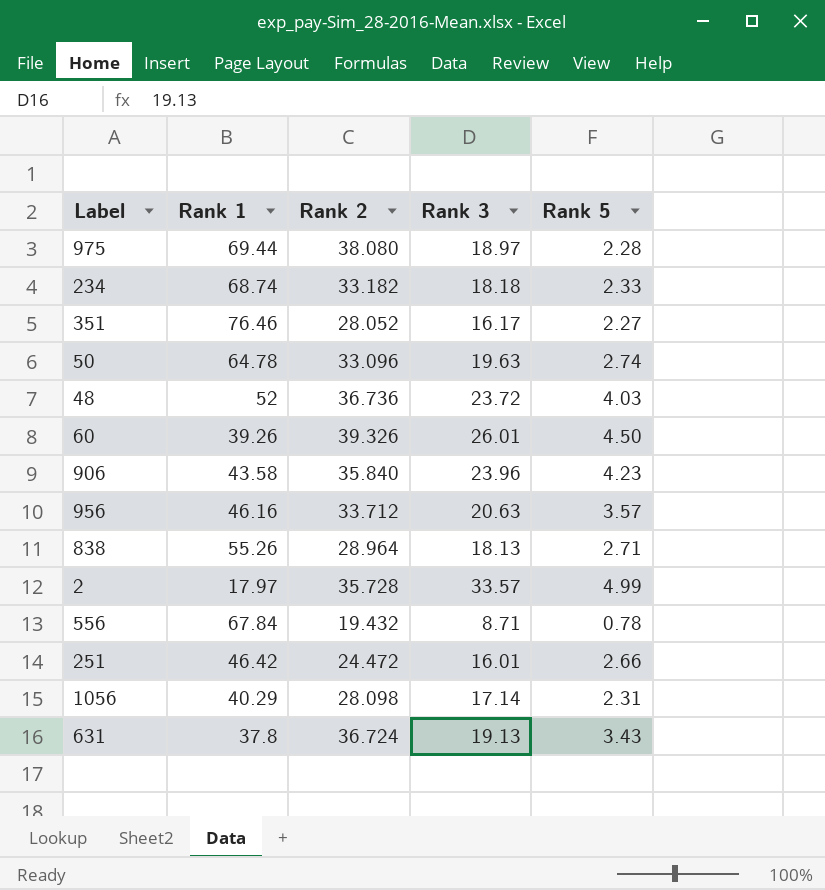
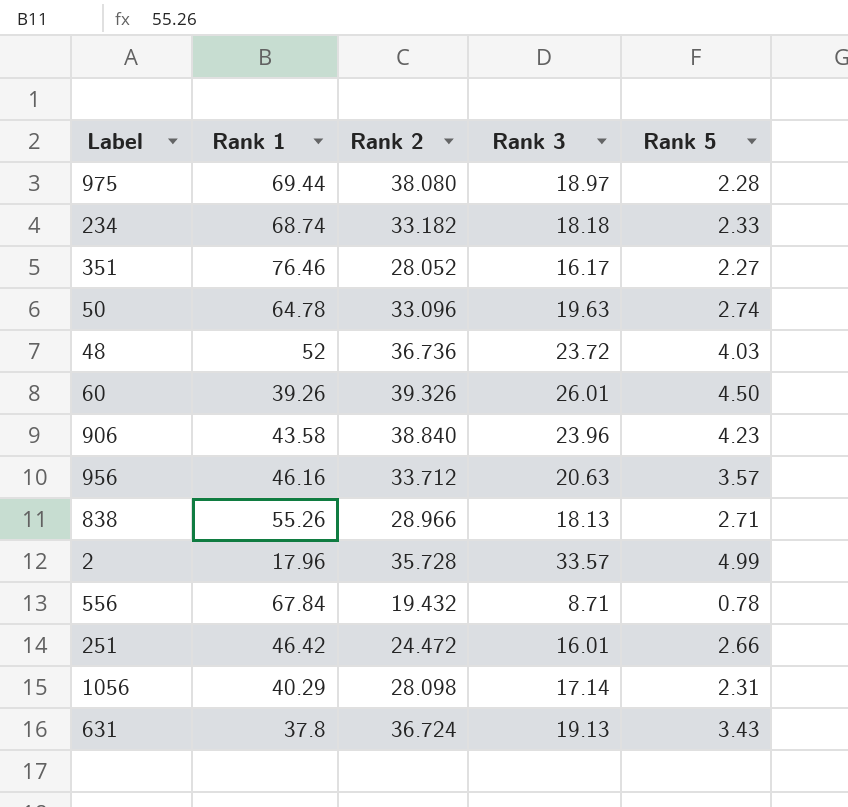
906 | Rank 2: 35.840 -> 38.840
838 | Rank 2: 28.964 -> 28.966
2 | Rank 1: 17.97 -> 17.96

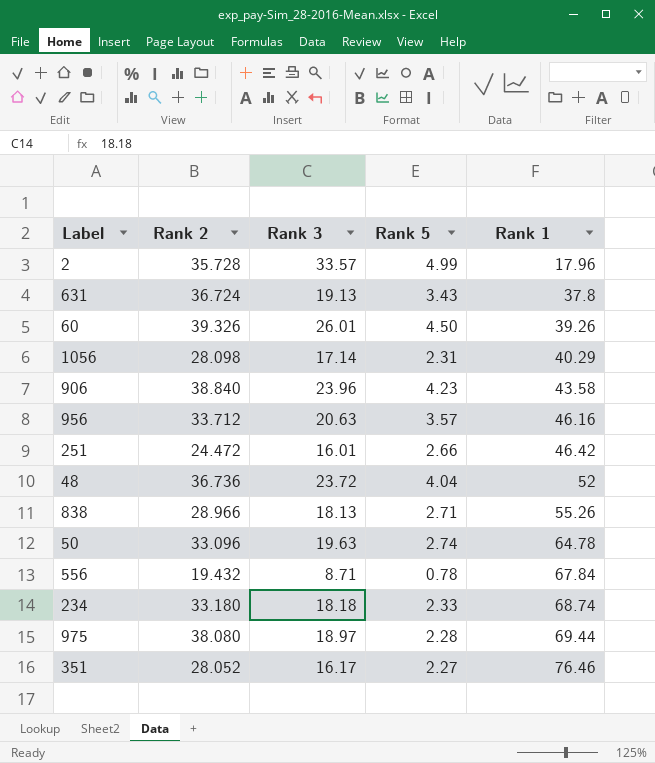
row order: none -> Rank 1 ascending
column Rank 1 | position: 2 -> 5
48 | Rank 5: 4.03 -> 4.04
234 | Rank 2: 33.182 -> 33.180

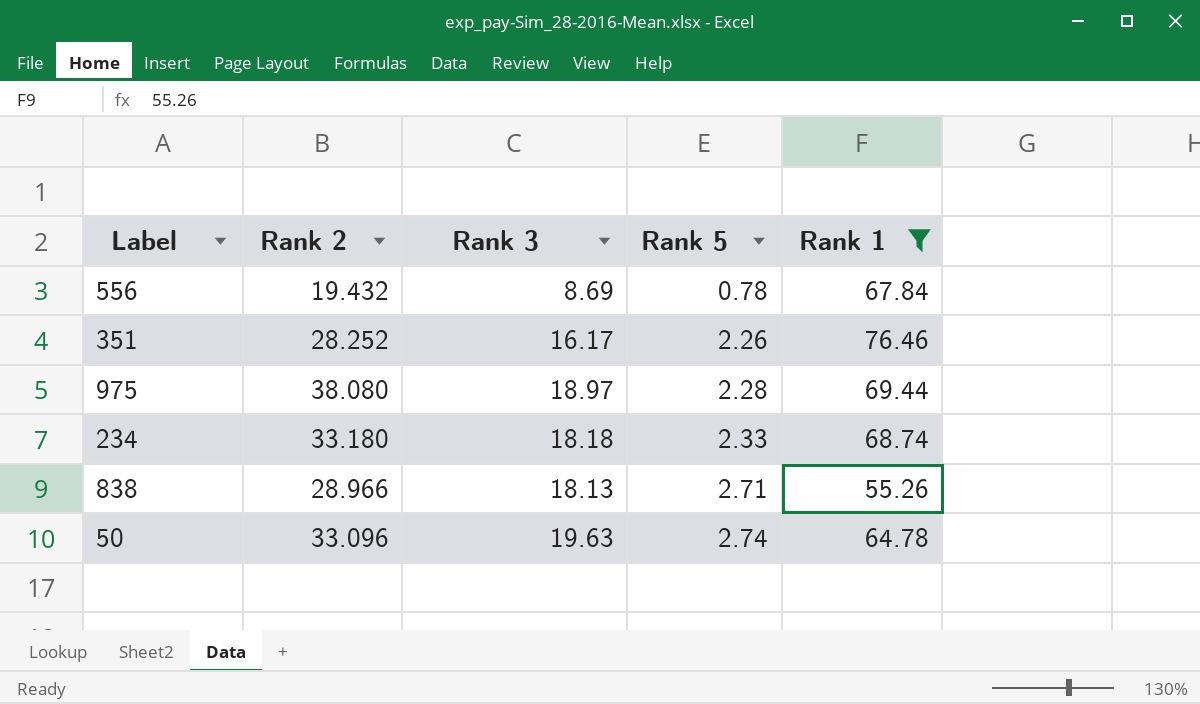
filter: none -> Rank 1 >= 55.26
row order: Rank 1 ascending -> Rank 5 ascending
556 | Rank 3: 8.71 -> 8.69
351 | Rank 2: 28.052 -> 28.252
351 | Rank 5: 2.27 -> 2.26

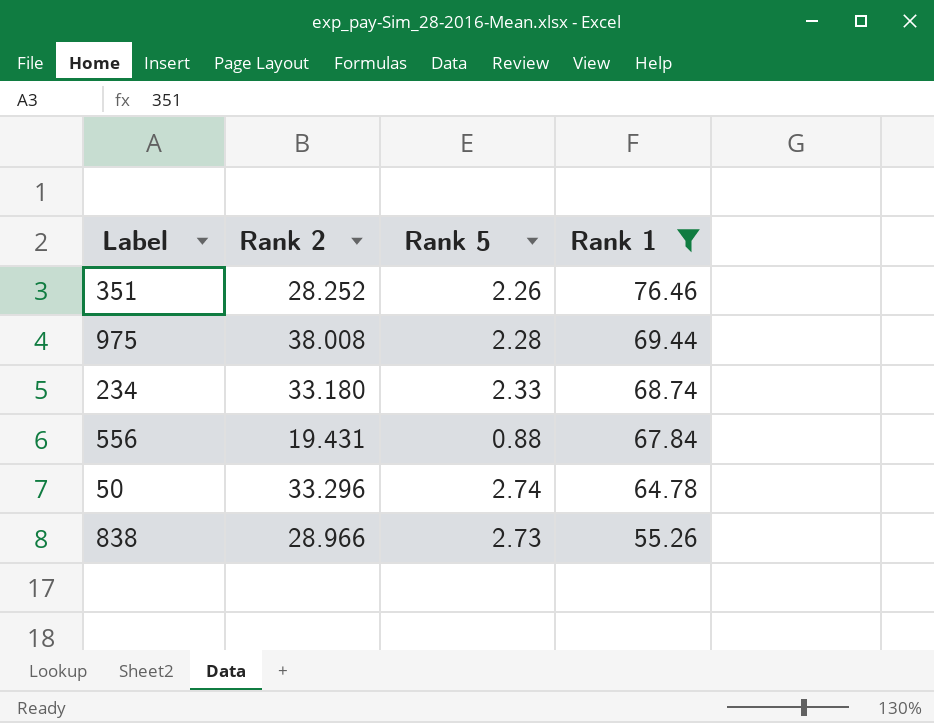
row order: Rank 5 ascending -> Rank 1 descending
column Rank 3 | position: 3 -> none
975 | Rank 2: 38.080 -> 38.008
556 | Rank 2: 19.432 -> 19.431
556 | Rank 5: 0.78 -> 0.88
50 | Rank 2: 33.096 -> 33.296
838 | Rank 5: 2.71 -> 2.73

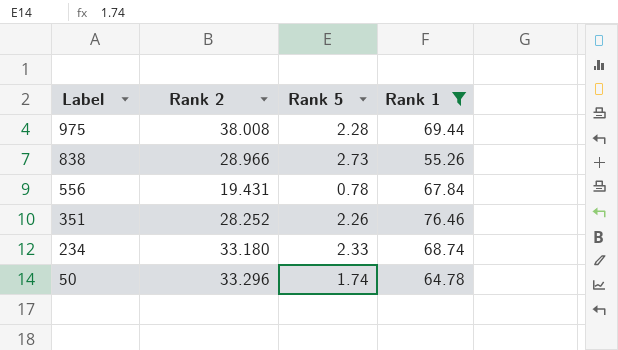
row order: Rank 1 descending -> Label descending
556 | Rank 5: 0.88 -> 0.78
50 | Rank 5: 2.74 -> 1.74

